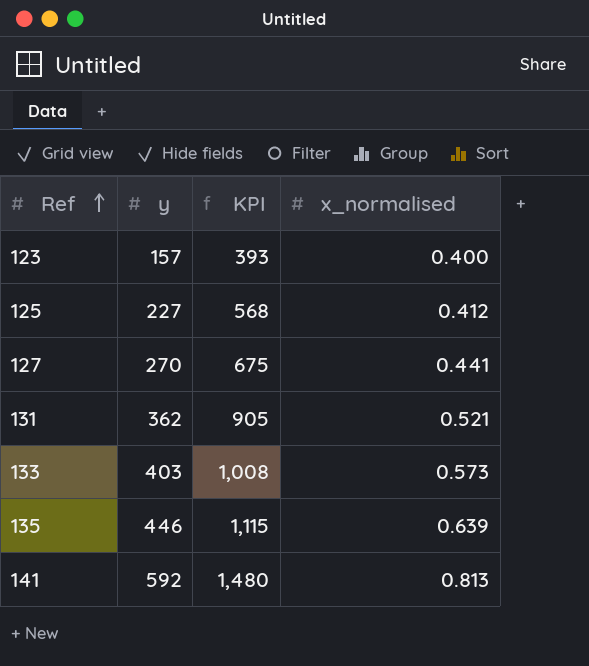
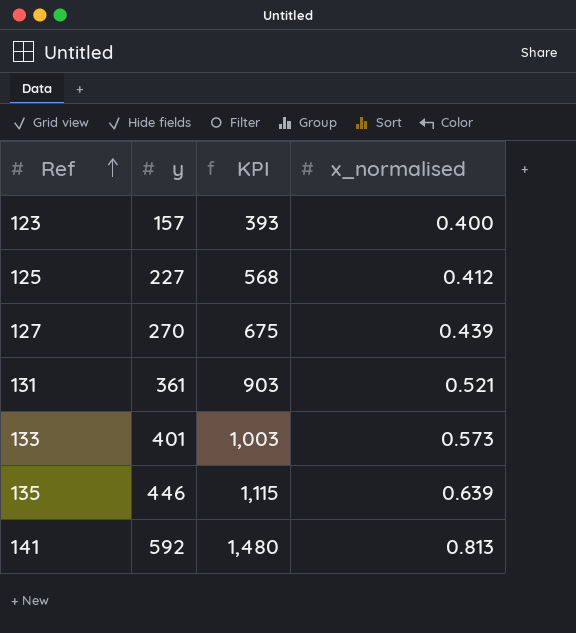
127 | x_normalised: 0.441 -> 0.439
131 | y: 362 -> 361
131 | KPI: 905 -> 903
133 | y: 403 -> 401
133 | KPI: 1,008 -> 1,003

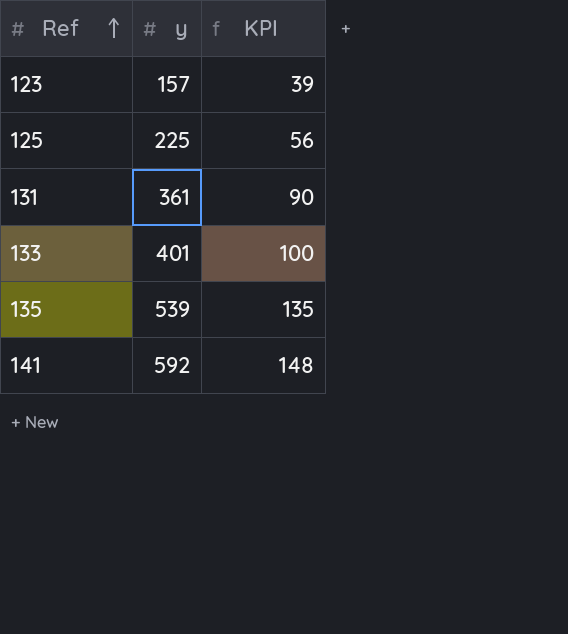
column x_normalised | position: 4 -> none
column KPI | formula: [y] * 2.5 -> [y] * 0.25
row 127: 270 | 675 | 0.439 -> none
125 | y: 227 -> 225
135 | y: 446 -> 539

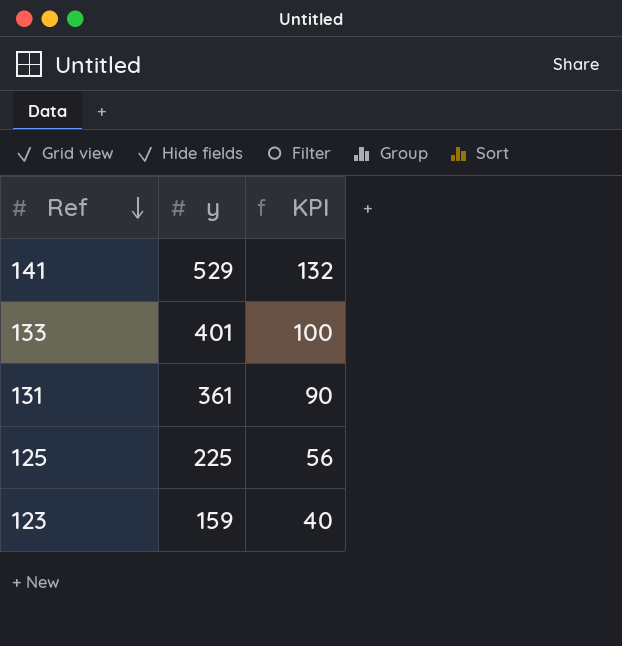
row order: Ref ascending -> Ref descending
row 135: 539 | 135 -> none
141 | y: 592 -> 529
141 | KPI: 148 -> 132
123 | y: 157 -> 159
123 | KPI: 39 -> 40

